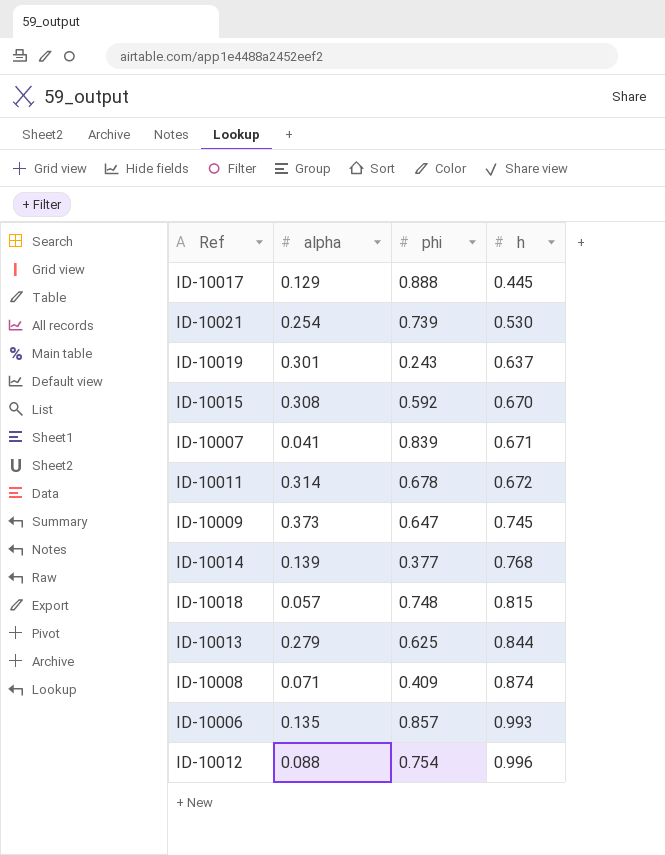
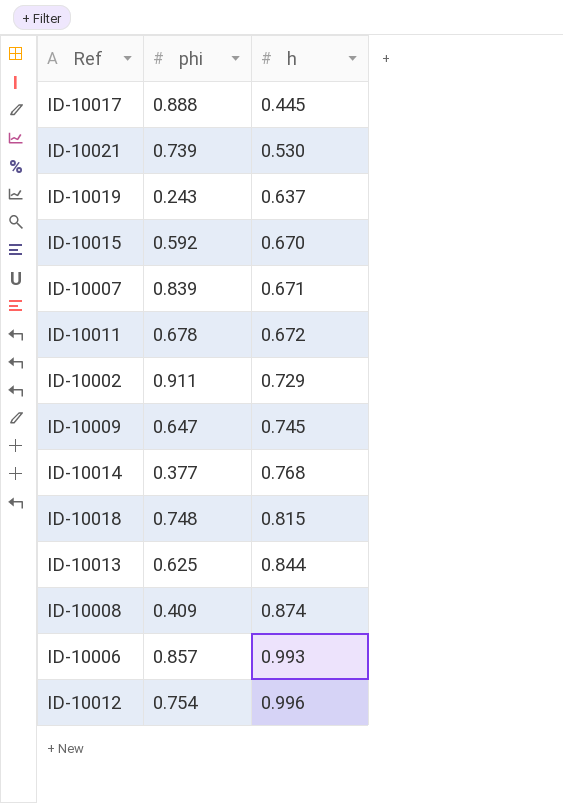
column alpha | position: 2 -> none
row ID-10002: none -> 0.911 | 0.729

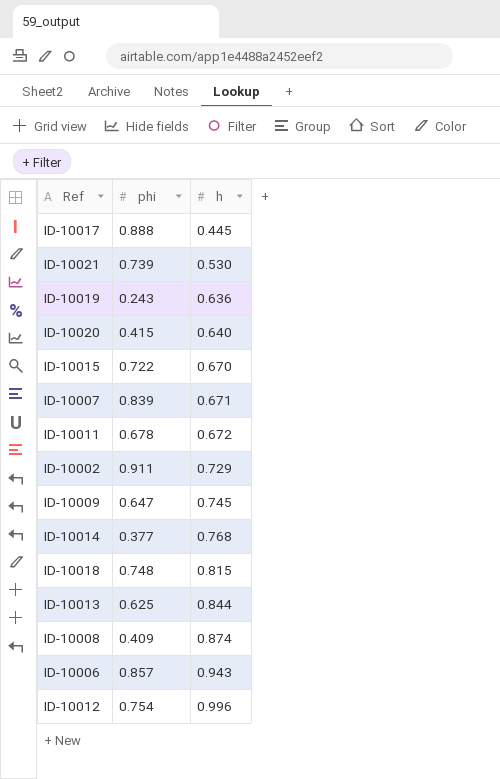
ID-10019 | h: 0.637 -> 0.636
row ID-10020: none -> 0.415 | 0.640
ID-10015 | phi: 0.592 -> 0.722
ID-10006 | h: 0.993 -> 0.943

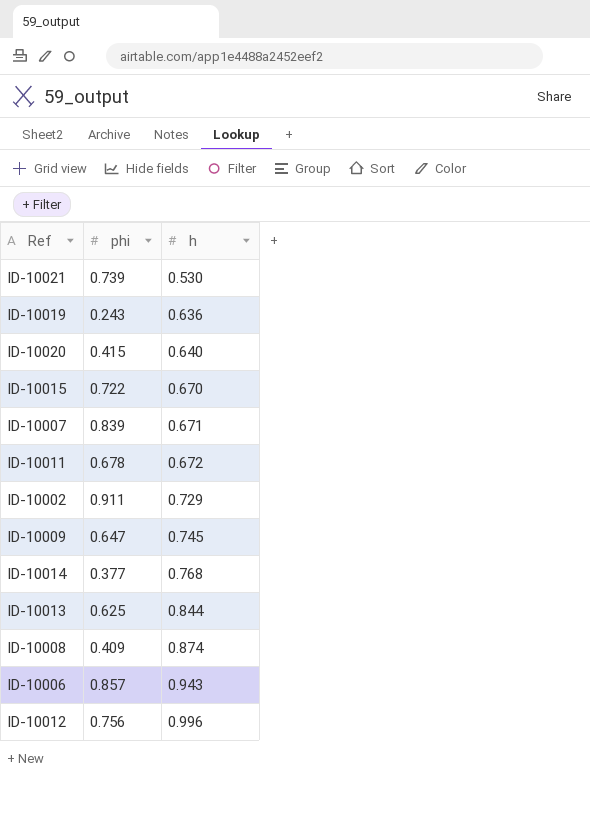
row ID-10017: 0.888 | 0.445 -> none
row ID-10018: 0.748 | 0.815 -> none
ID-10012 | phi: 0.754 -> 0.756

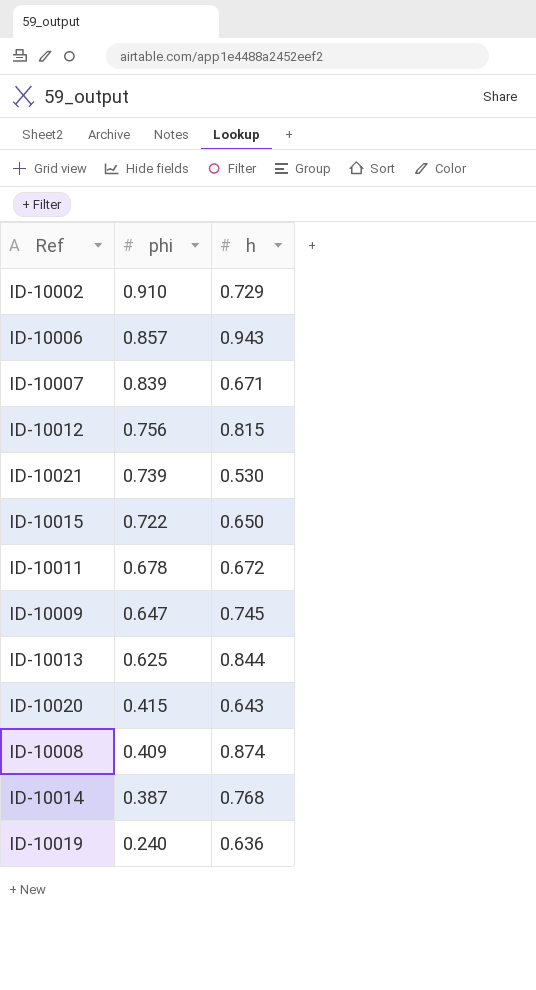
row order: h ascending -> phi descending
ID-10002 | phi: 0.911 -> 0.910
ID-10012 | h: 0.996 -> 0.815
ID-10015 | h: 0.670 -> 0.650
ID-10020 | h: 0.640 -> 0.643
ID-10014 | phi: 0.377 -> 0.387
ID-10019 | phi: 0.243 -> 0.240

